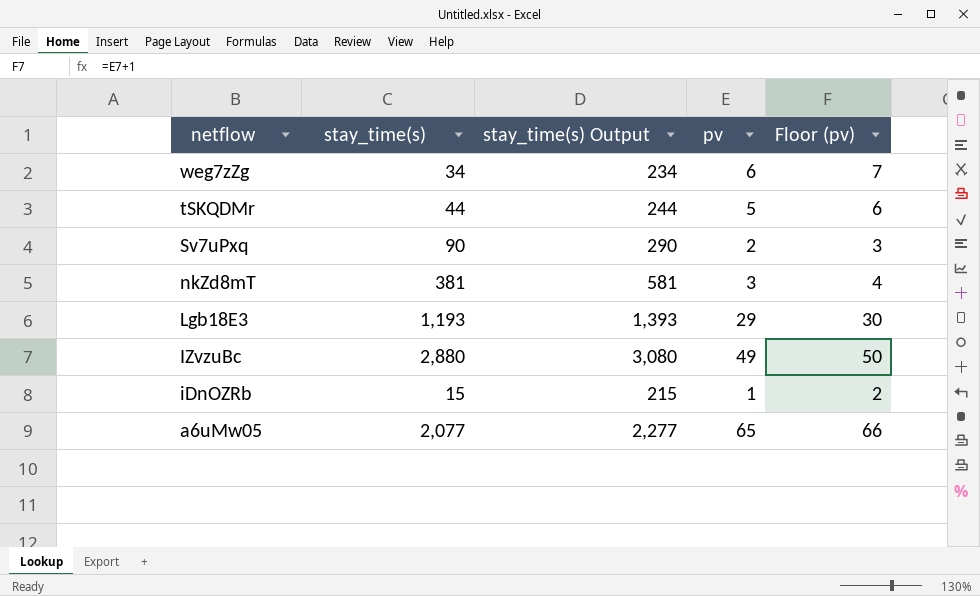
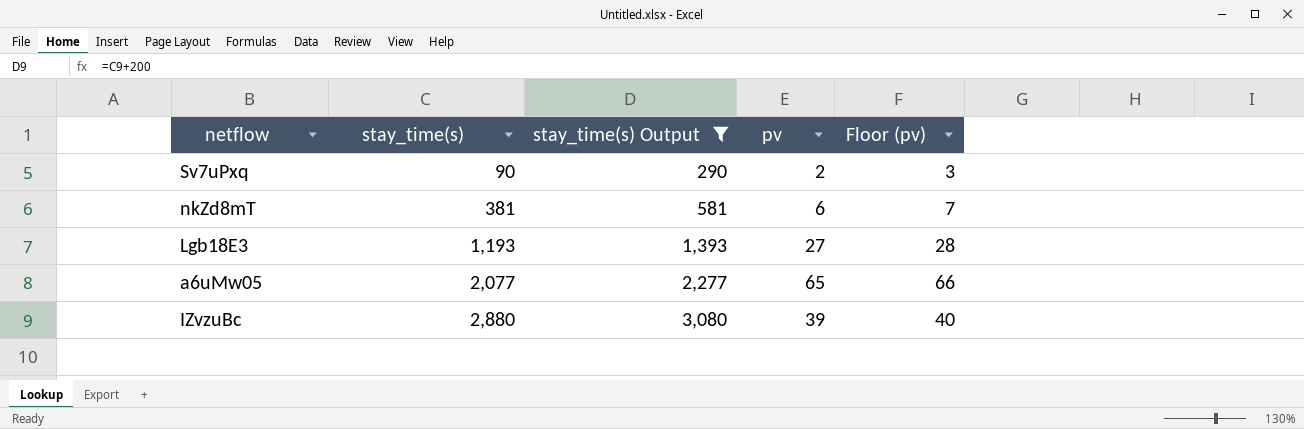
filter: none -> stay_time(s) Output >= 290
row order: netflow descending -> stay_time(s) ascending
nkZd8mT | pv: 3 -> 6
nkZd8mT | Floor (pv): 4 -> 7
Lgb18E3 | pv: 29 -> 27
Lgb18E3 | Floor (pv): 30 -> 28
IZvzuBc | pv: 49 -> 39
IZvzuBc | Floor (pv): 50 -> 40

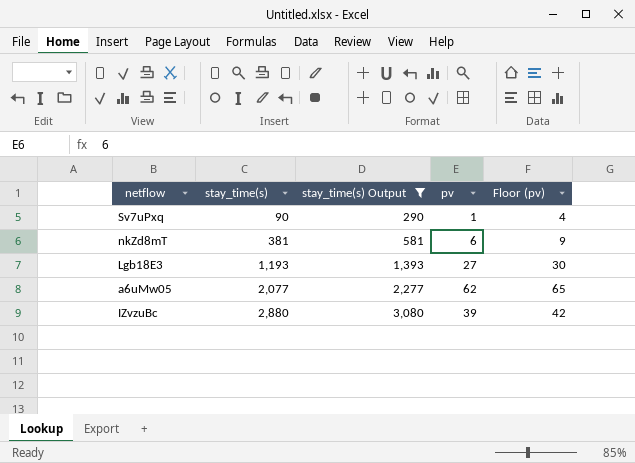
column Floor (pv) | formula: [pv] + 1 -> [pv] + 3
Sv7uPxq | pv: 2 -> 1
a6uMw05 | pv: 65 -> 62

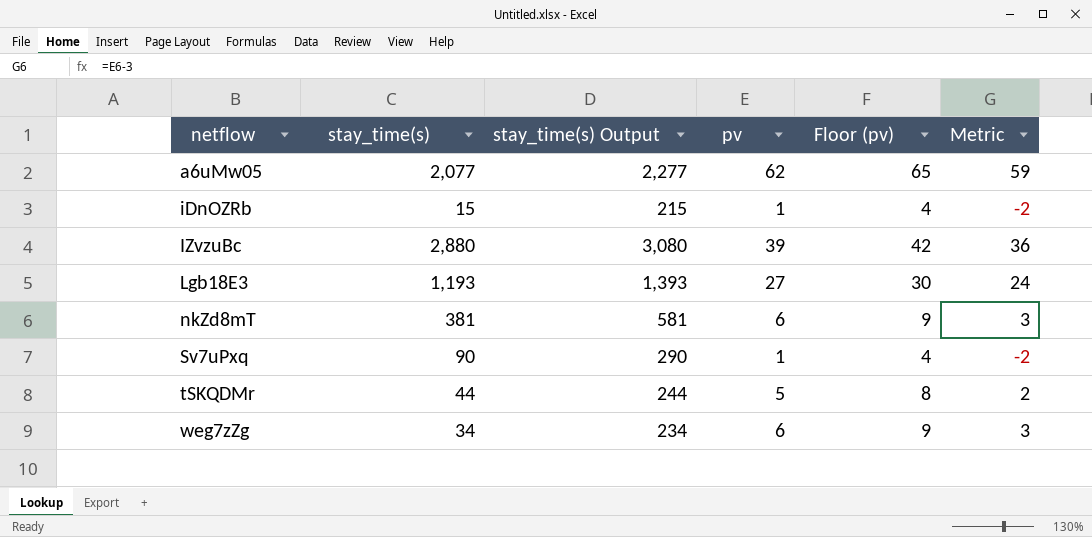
filter: stay_time(s) Output >= 290 -> none
row order: stay_time(s) ascending -> netflow ascending
column Metric | formula: none -> [pv] - 3

